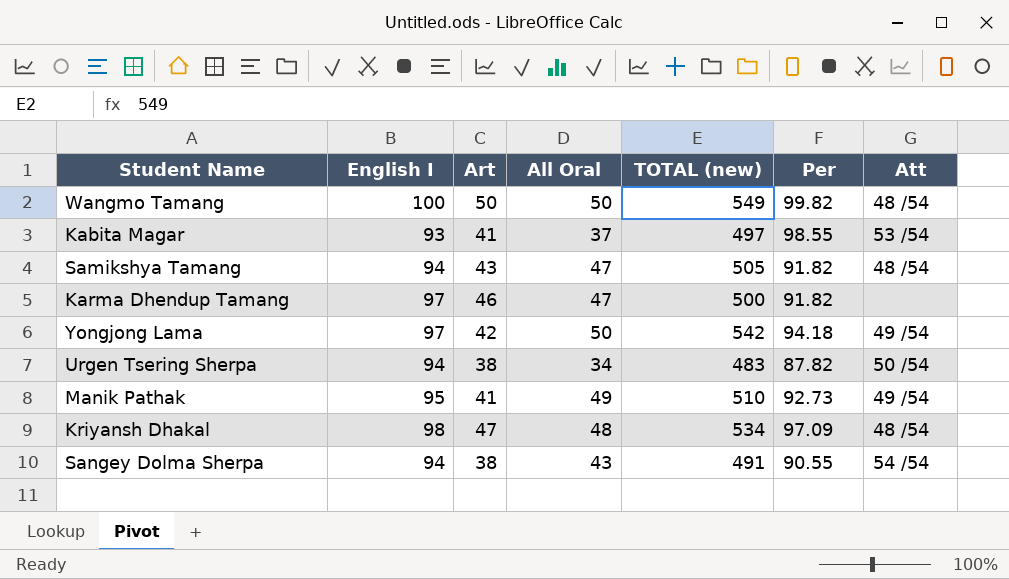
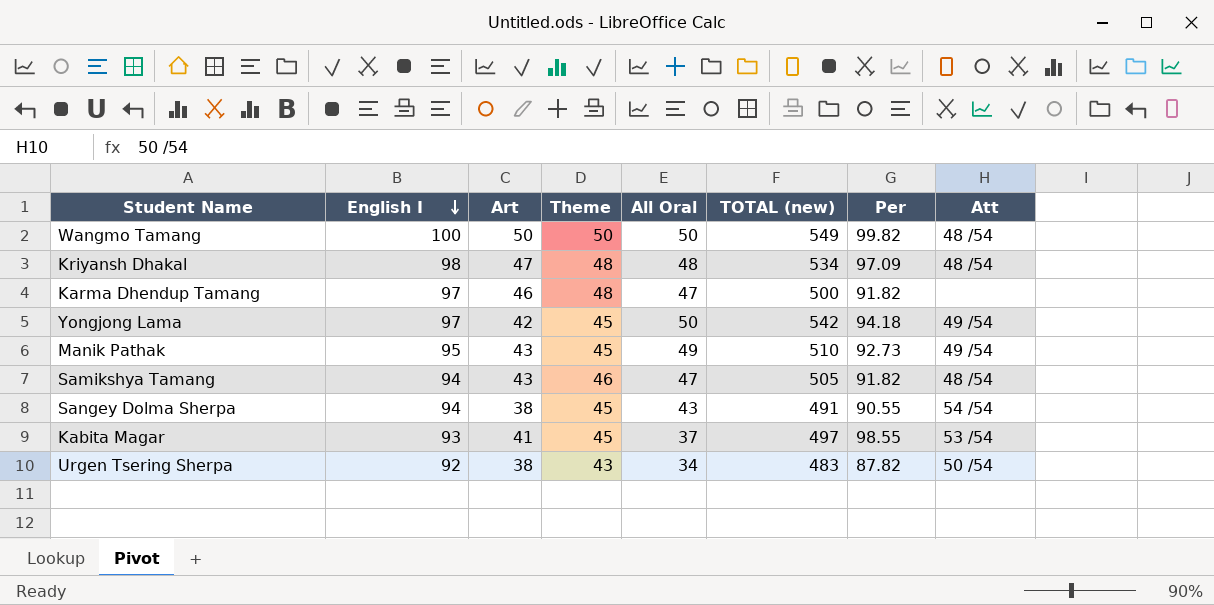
row order: none -> English I descending
column Theme | position: none -> 4
Manik Pathak | Art: 41 -> 43
Urgen Tsering Sherpa | English I: 94 -> 92

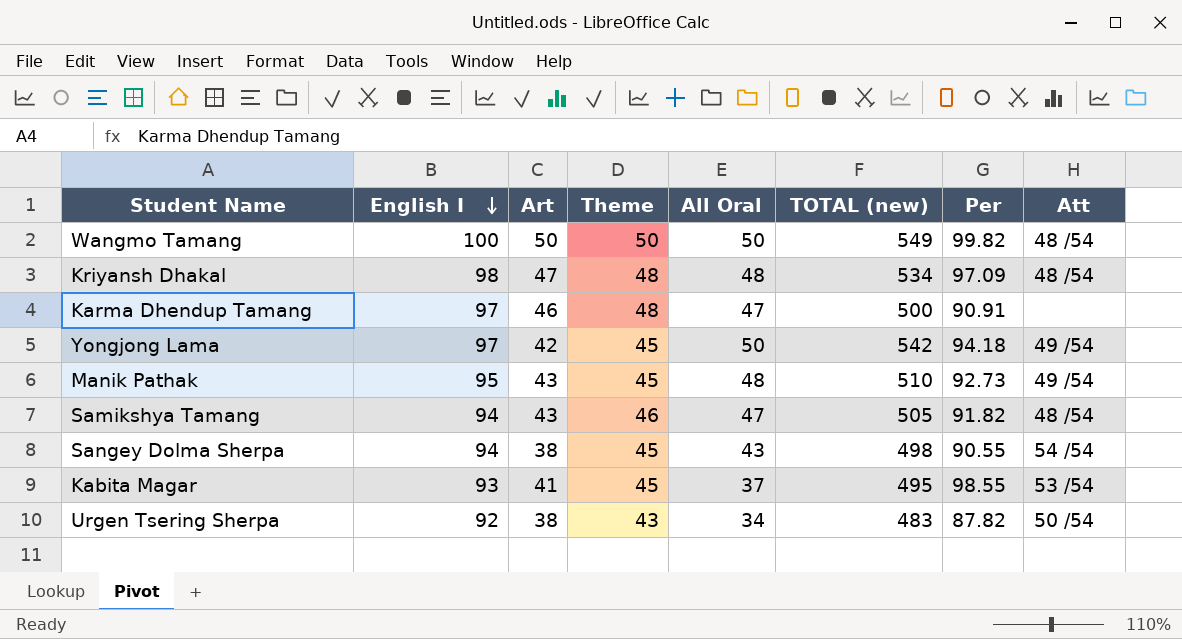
Karma Dhendup Tamang | Per: 91.82 -> 90.91
Manik Pathak | All Oral: 49 -> 48
Sangey Dolma Sherpa | TOTAL (new): 491 -> 498
Kabita Magar | TOTAL (new): 497 -> 495

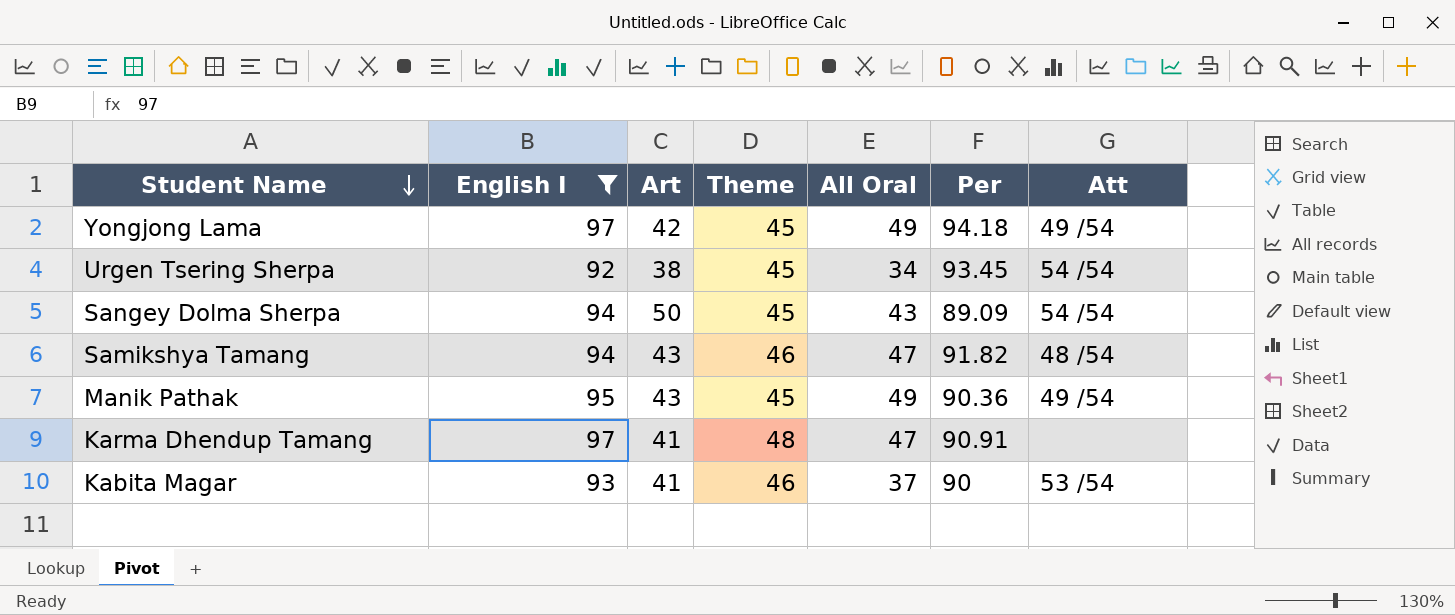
filter: none -> English I <= 97
row order: English I descending -> Student Name descending
column TOTAL (new) | position: 6 -> none
Yongjong Lama | All Oral: 50 -> 49
Urgen Tsering Sherpa | Theme: 43 -> 45
Urgen Tsering Sherpa | Per: 87.82 -> 93.45
Urgen Tsering Sherpa | Att: 50 /54 -> 54 /54
Sangey Dolma Sherpa | Art: 38 -> 50
Sangey Dolma Sherpa | Per: 90.55 -> 89.09
Manik Pathak | All Oral: 48 -> 49
Manik Pathak | Per: 92.73 -> 90.36
Karma Dhendup Tamang | Art: 46 -> 41
Kabita Magar | Theme: 45 -> 46
Kabita Magar | Per: 98.55 -> 90

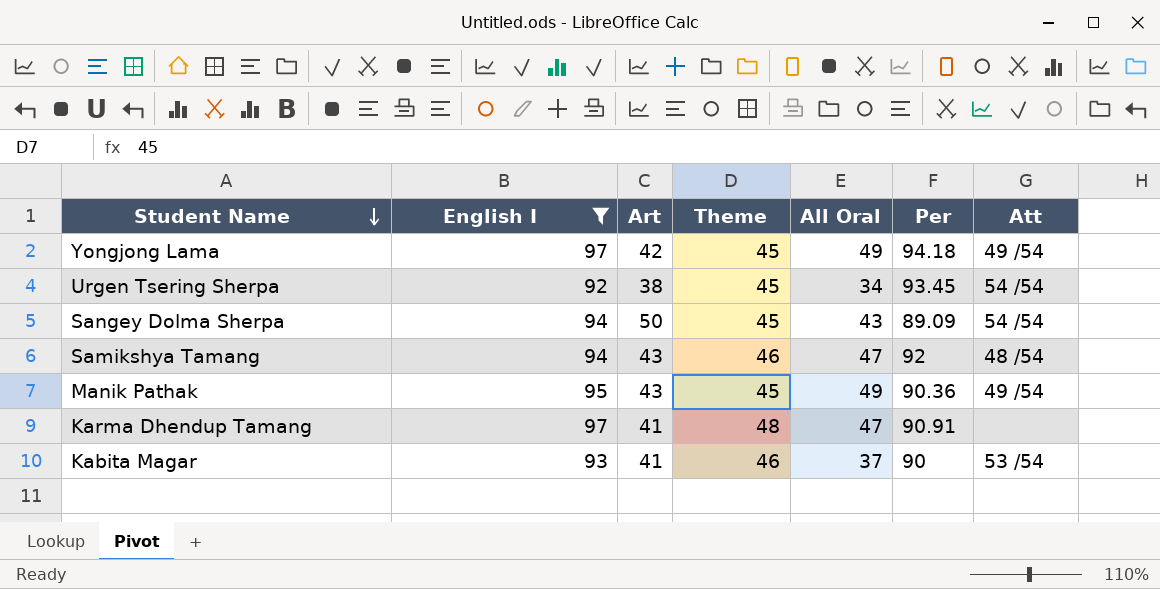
Samikshya Tamang | Per: 91.82 -> 92

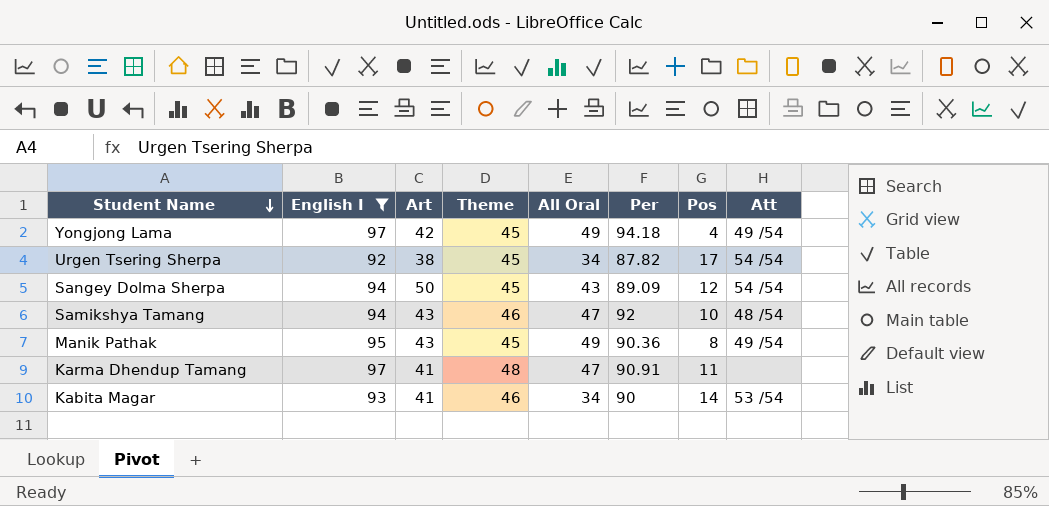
column Pos | position: none -> 7
Urgen Tsering Sherpa | Per: 93.45 -> 87.82
Kabita Magar | All Oral: 37 -> 34

